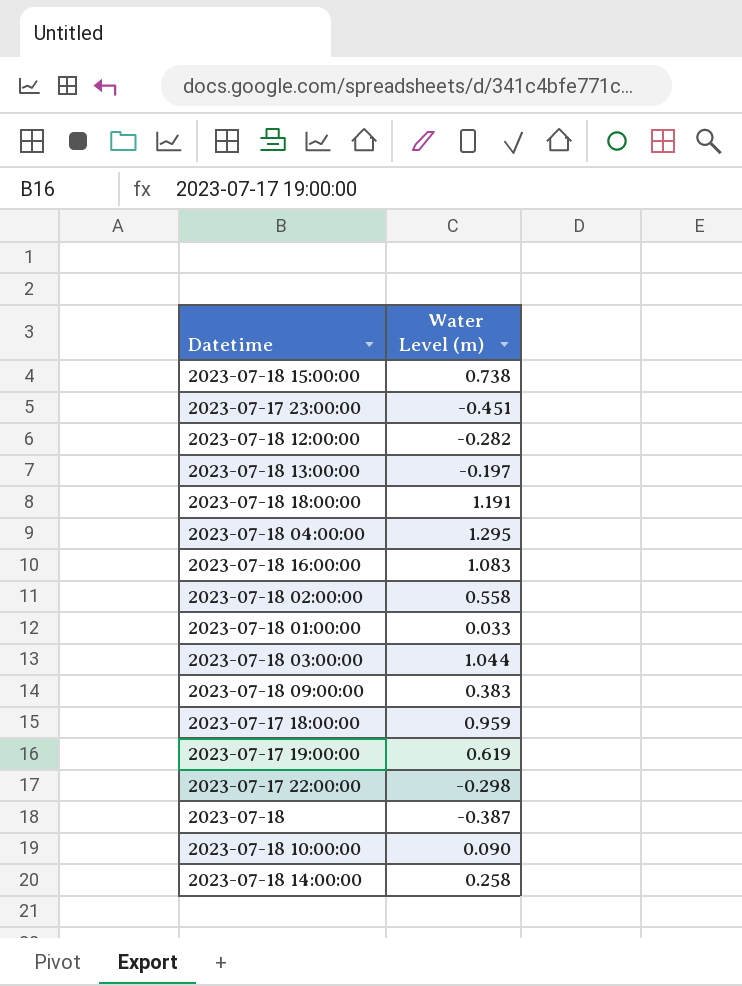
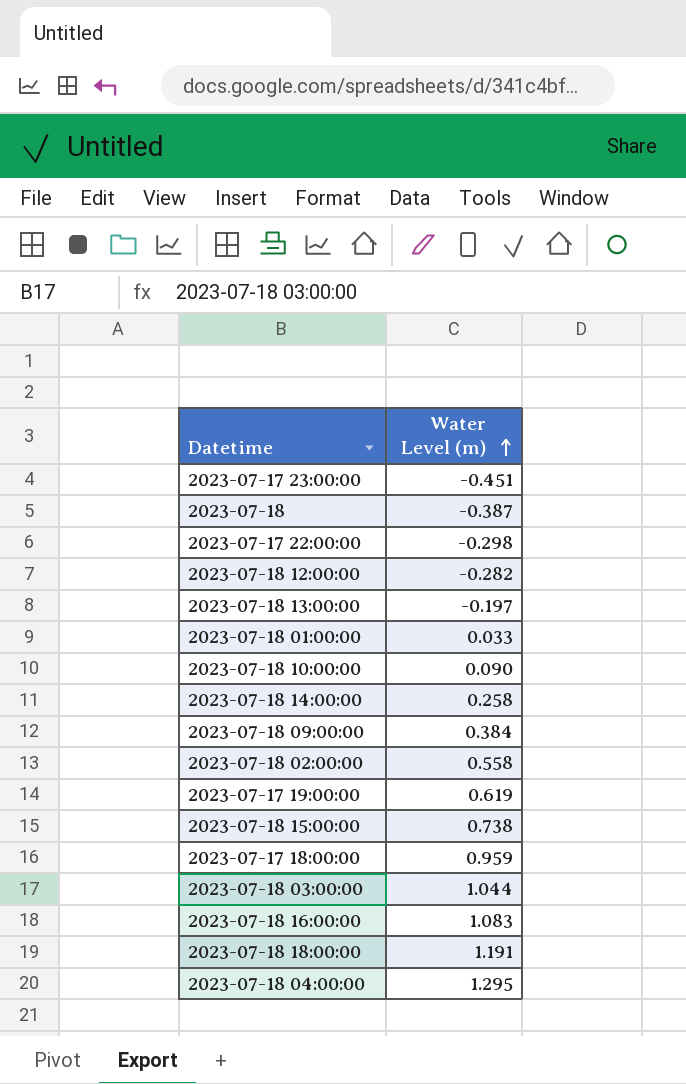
row order: none -> Water Level (m) ascending
2023-07-18 09:00:00 | Water Level (m): 0.383 -> 0.384

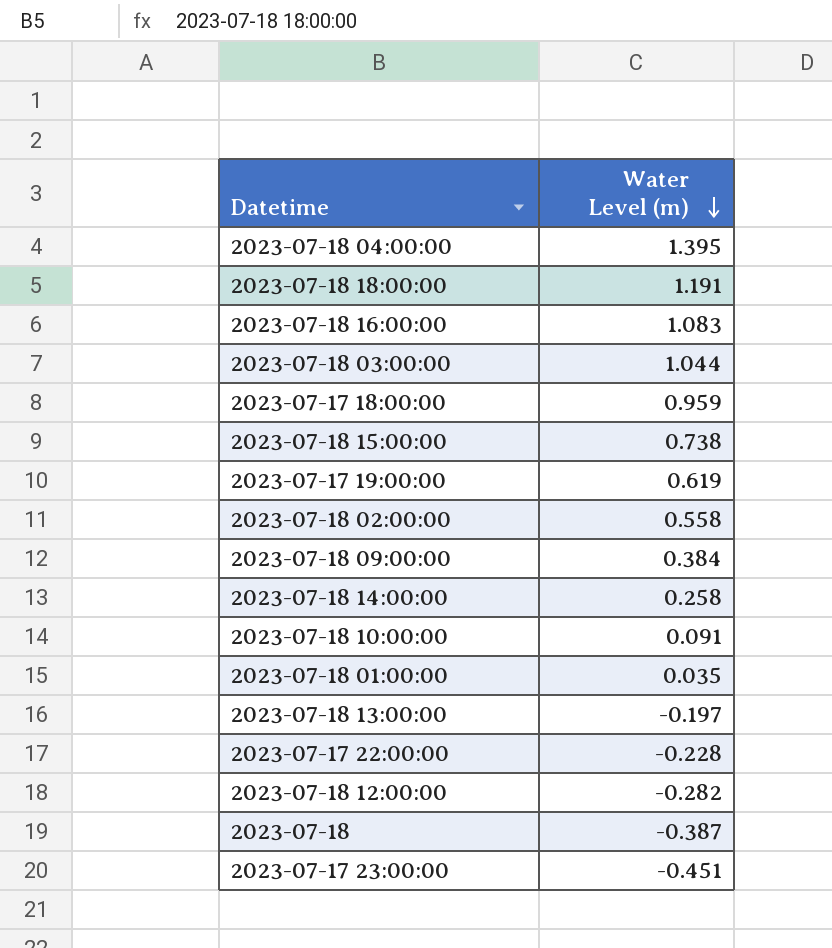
row order: Water Level (m) ascending -> Water Level (m) descending
2023-07-18 04:00:00 | Water Level (m): 1.295 -> 1.395
2023-07-18 10:00:00 | Water Level (m): 0.090 -> 0.091
2023-07-18 01:00:00 | Water Level (m): 0.033 -> 0.035
2023-07-17 22:00:00 | Water Level (m): -0.298 -> -0.228

